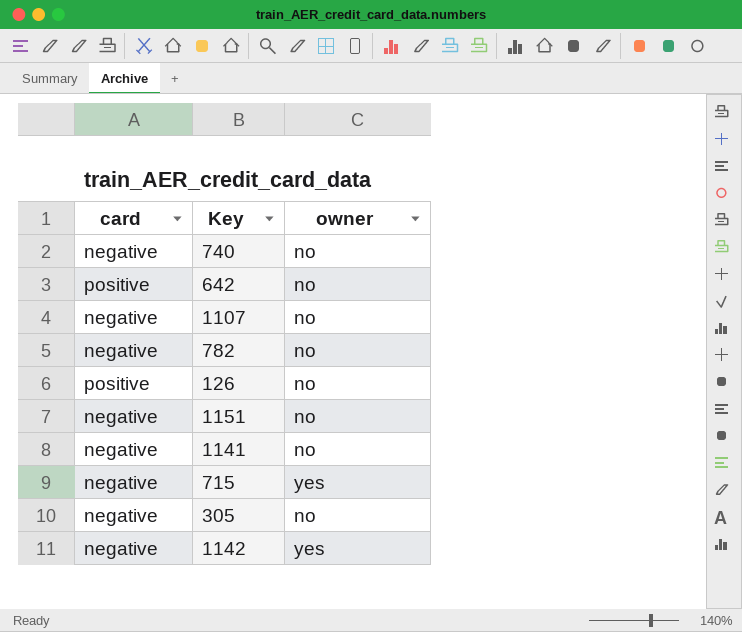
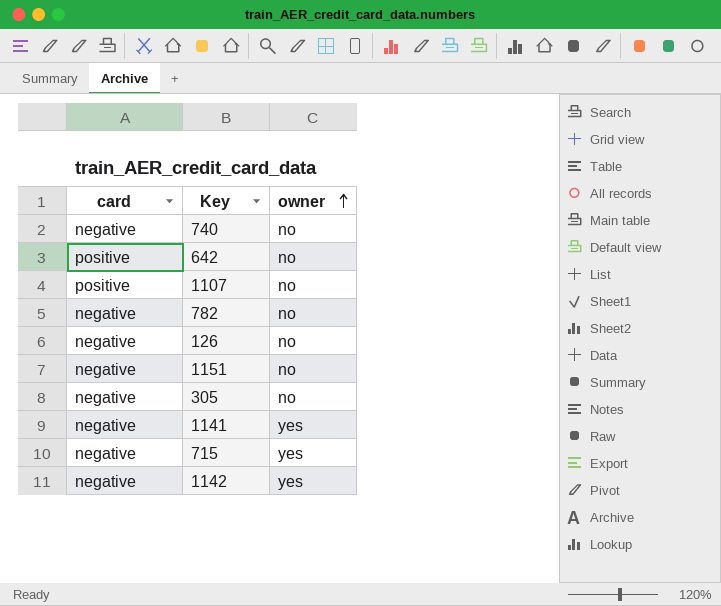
row order: none -> owner ascending
1107 | card: negative -> positive
126 | card: positive -> negative
1141 | owner: no -> yes

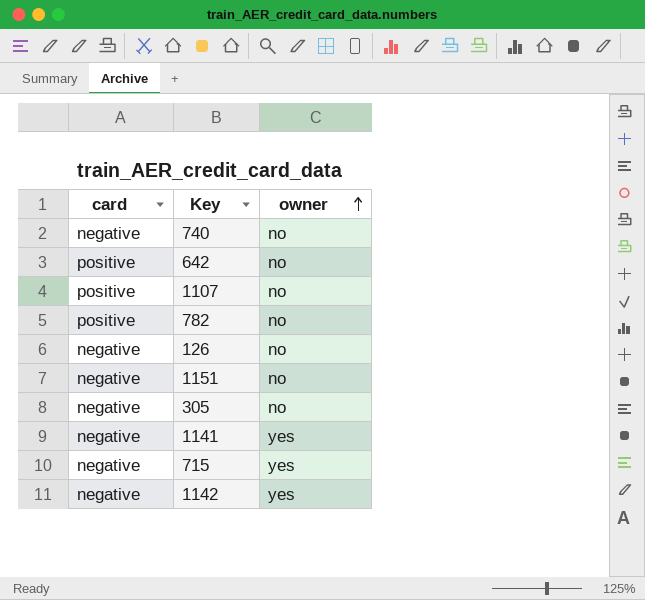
782 | card: negative -> positive

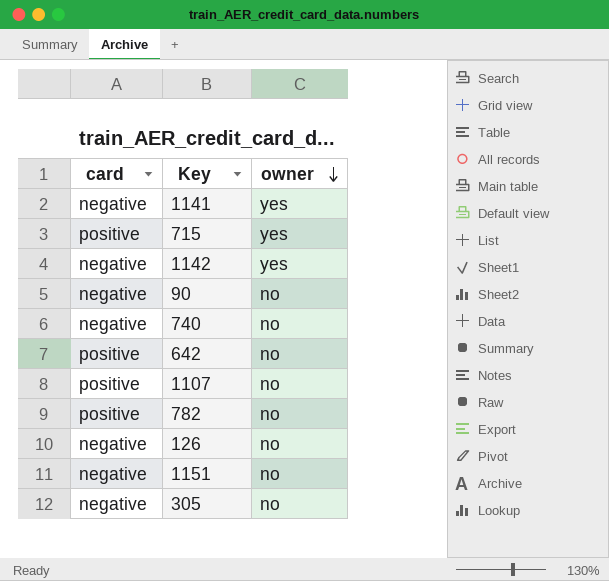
row order: owner ascending -> owner descending
715 | card: negative -> positive
row 90: none -> negative | no

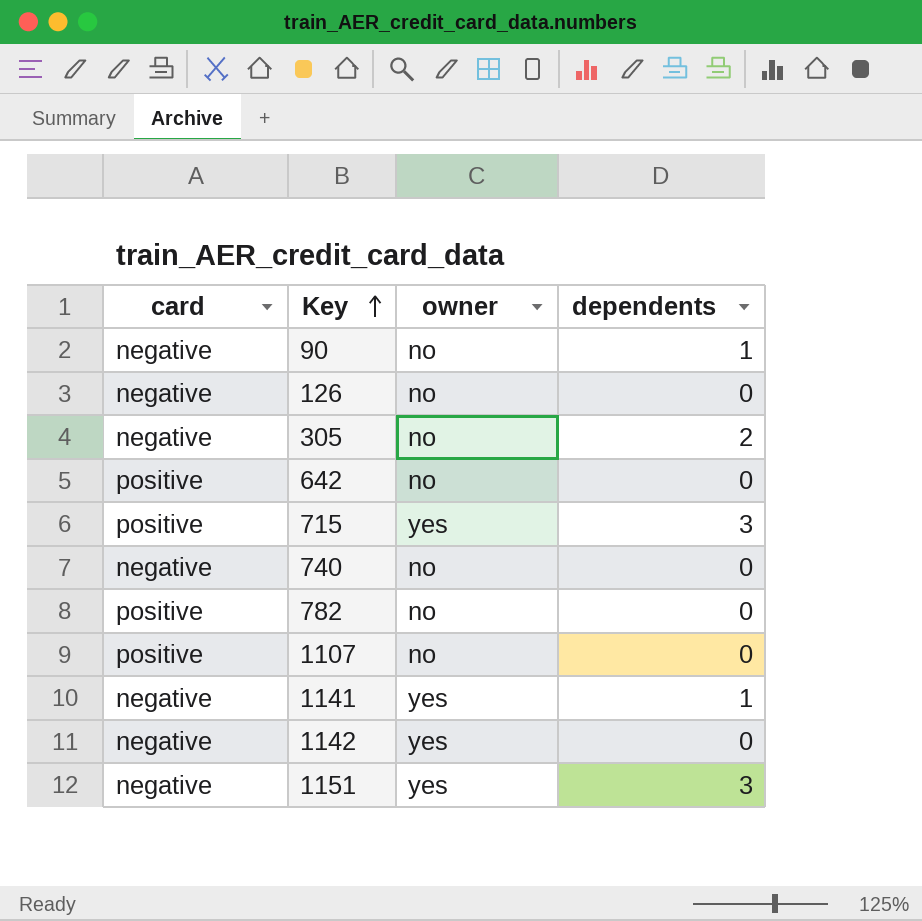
row order: owner descending -> Key ascending
column dependents | position: none -> 4
1151 | owner: no -> yes

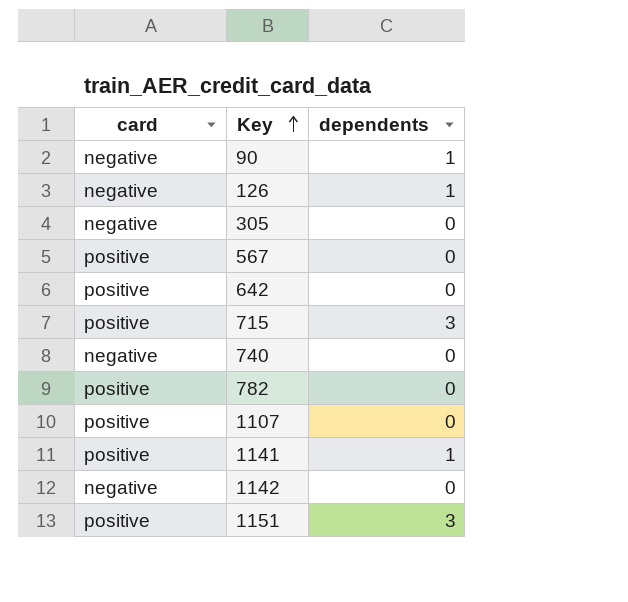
column owner | position: 3 -> none
126 | dependents: 0 -> 1
305 | dependents: 2 -> 0
row 567: none -> positive | 0
1141 | card: negative -> positive
1151 | card: negative -> positive

